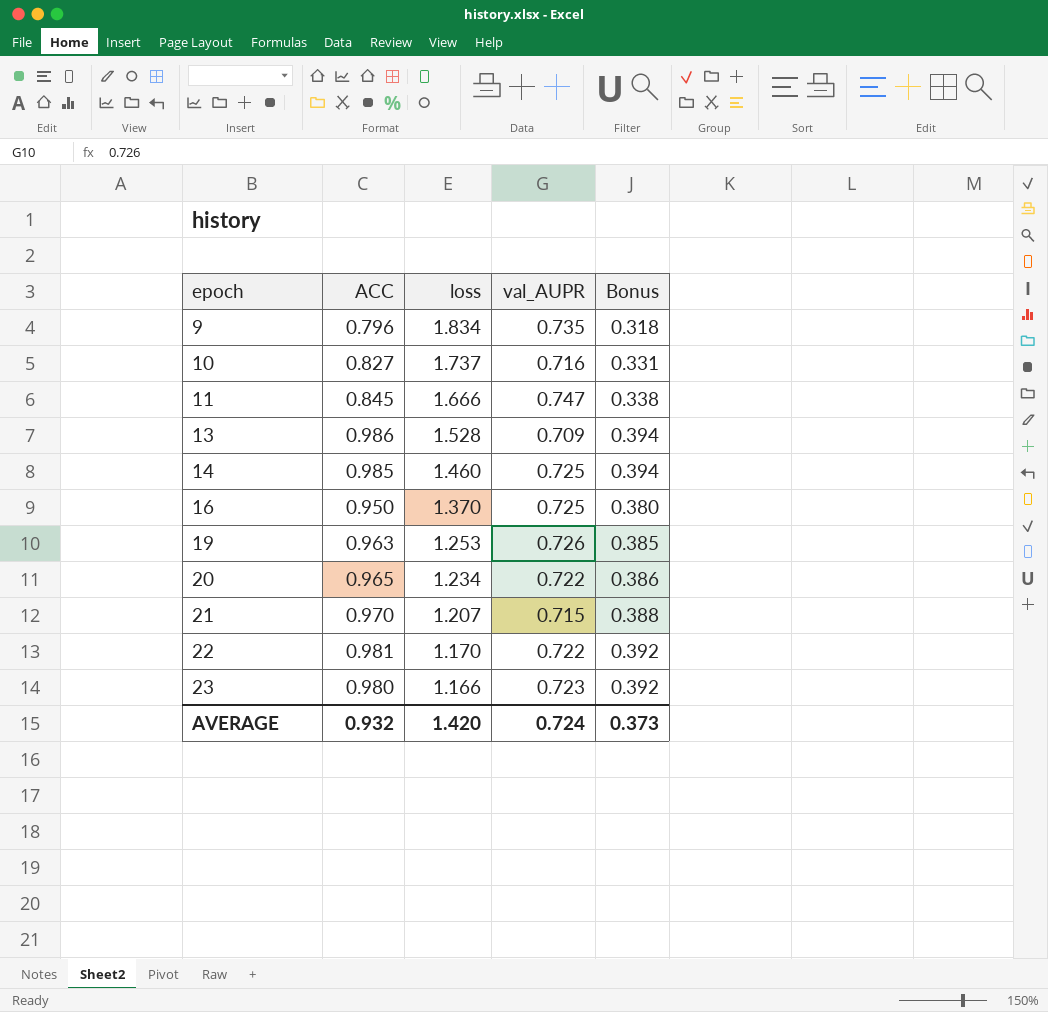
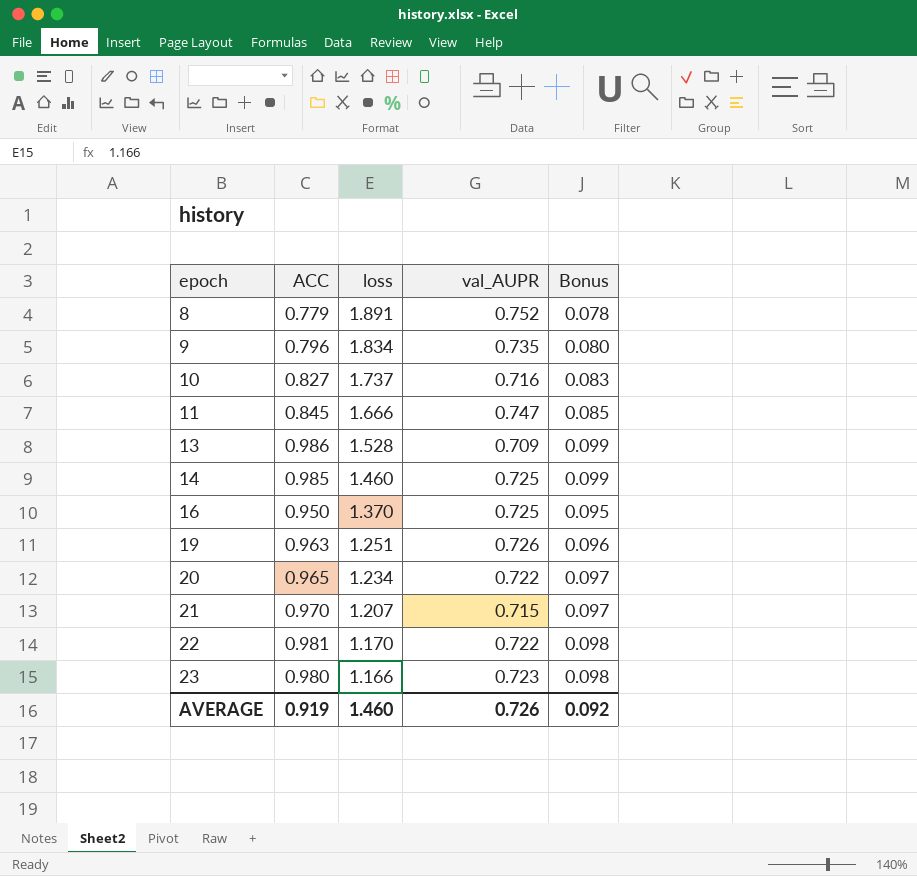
column Bonus | formula: [ACC] * 0.4 -> [ACC] * 0.1
row 8: none -> 0.779 | 1.891 | 0.752 | 0.078
19 | loss: 1.253 -> 1.251
AVERAGE | ACC: 0.932 -> 0.919
AVERAGE | loss: 1.420 -> 1.460
AVERAGE | val_AUPR: 0.724 -> 0.726
AVERAGE | Bonus: 0.373 -> 0.092

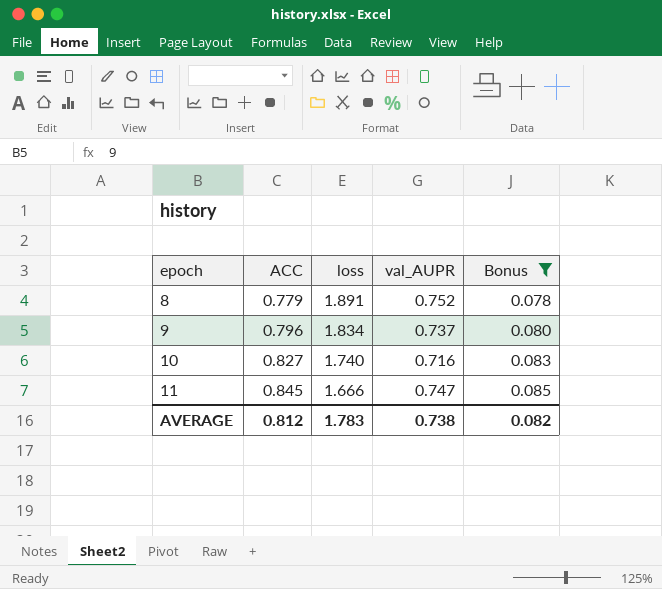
filter: none -> Bonus <= 0.085
9 | val_AUPR: 0.735 -> 0.737
10 | loss: 1.737 -> 1.740
AVERAGE | ACC: 0.919 -> 0.812
AVERAGE | loss: 1.460 -> 1.783
AVERAGE | val_AUPR: 0.726 -> 0.738
AVERAGE | Bonus: 0.092 -> 0.082

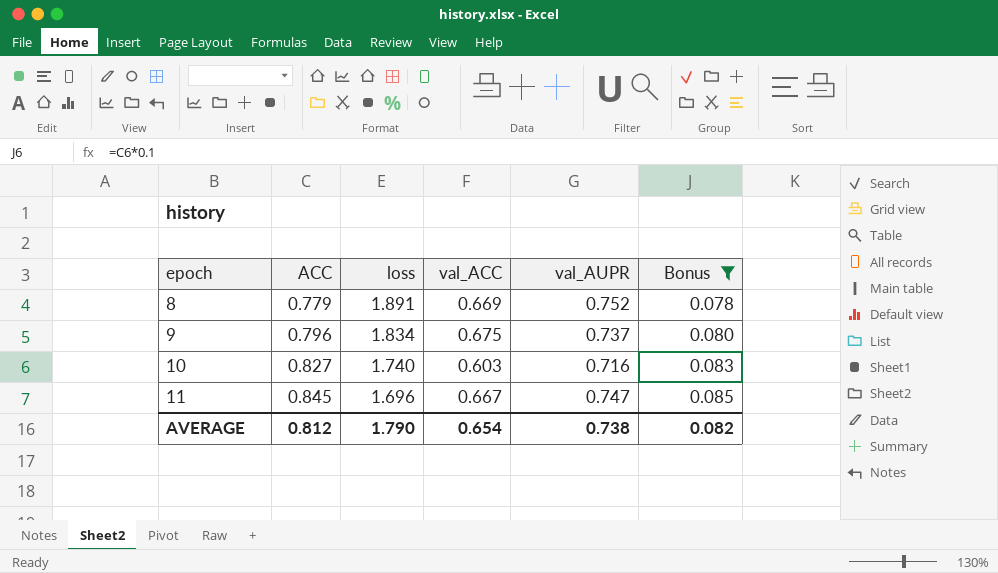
column val_ACC | position: none -> 4
11 | loss: 1.666 -> 1.696
AVERAGE | loss: 1.783 -> 1.790

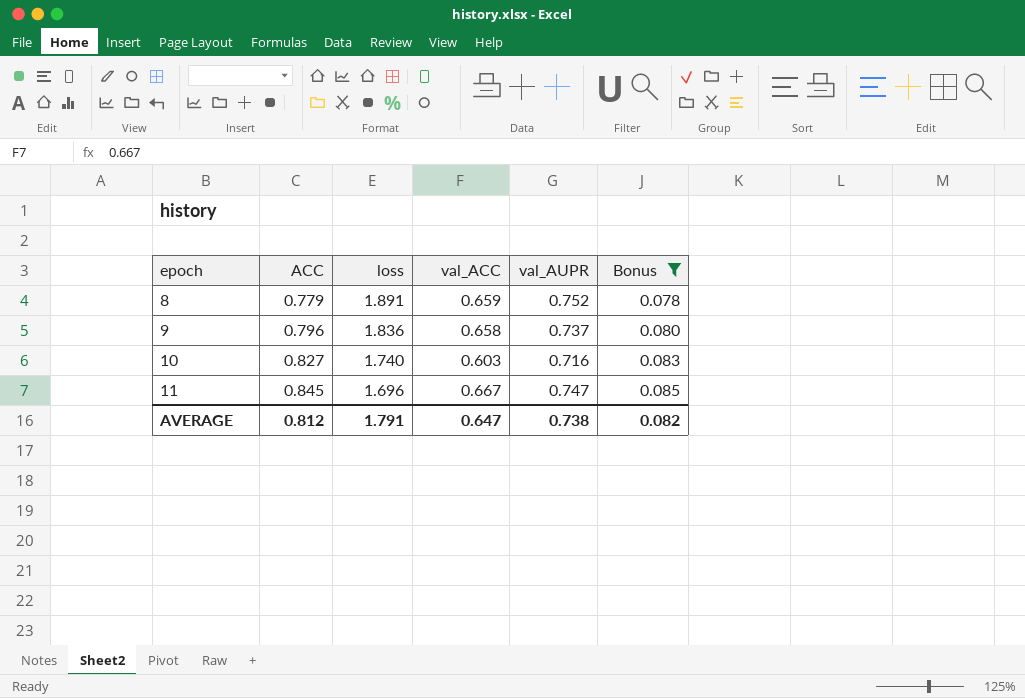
8 | val_ACC: 0.669 -> 0.659
9 | loss: 1.834 -> 1.836
9 | val_ACC: 0.675 -> 0.658
AVERAGE | loss: 1.790 -> 1.791
AVERAGE | val_ACC: 0.654 -> 0.647

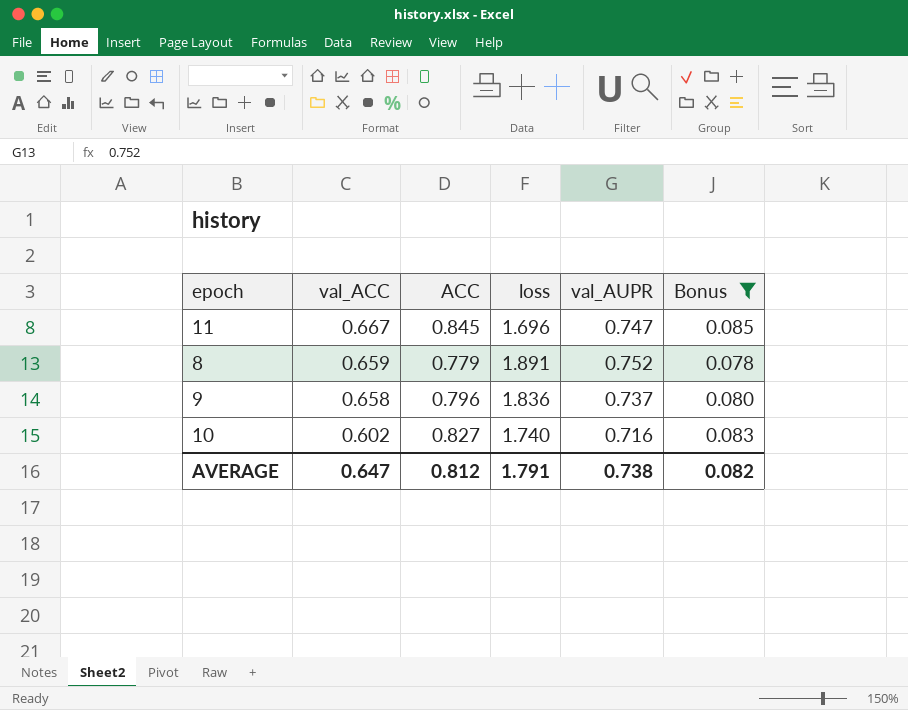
row order: epoch ascending -> val_ACC descending
column val_ACC | position: 4 -> 2
10 | val_ACC: 0.603 -> 0.602

